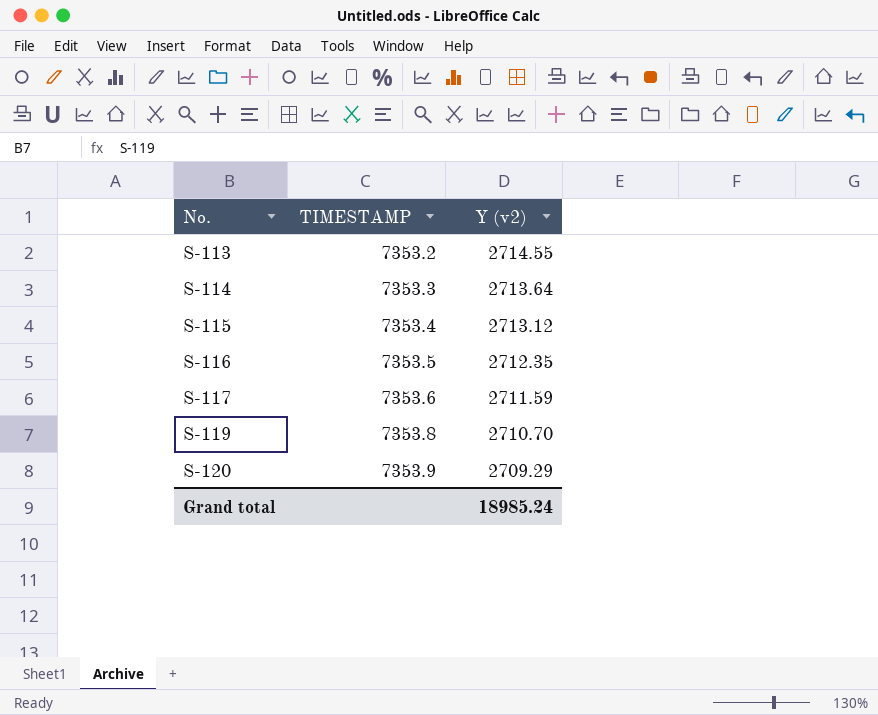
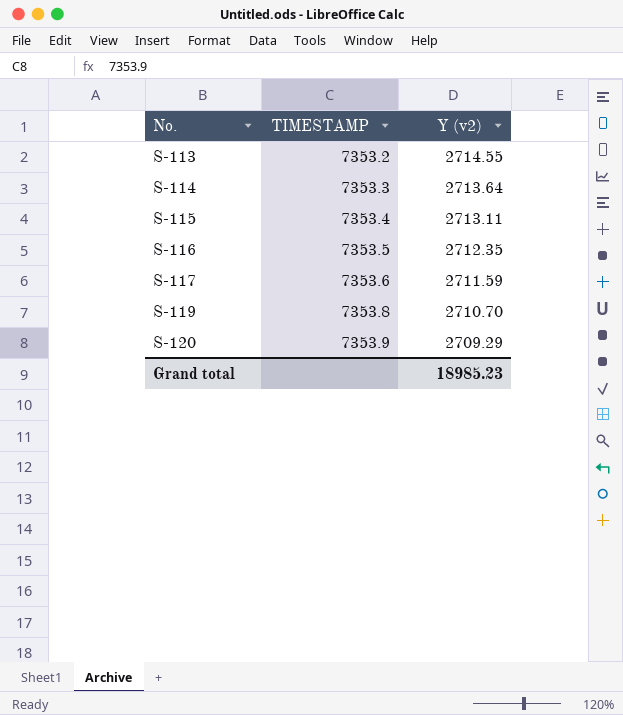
S-115 | Y (v2): 2713.12 -> 2713.11
Grand total | Y (v2): 18985.24 -> 18985.23

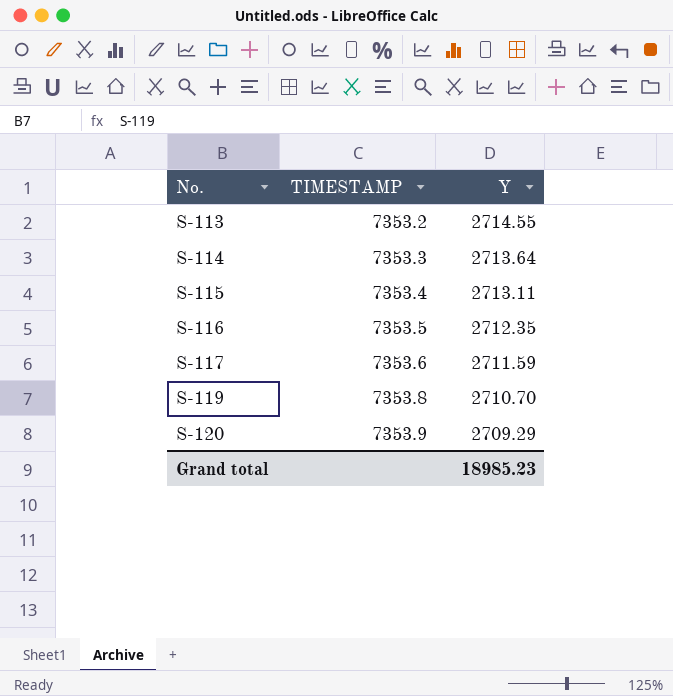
column name: Y (v2) -> Y

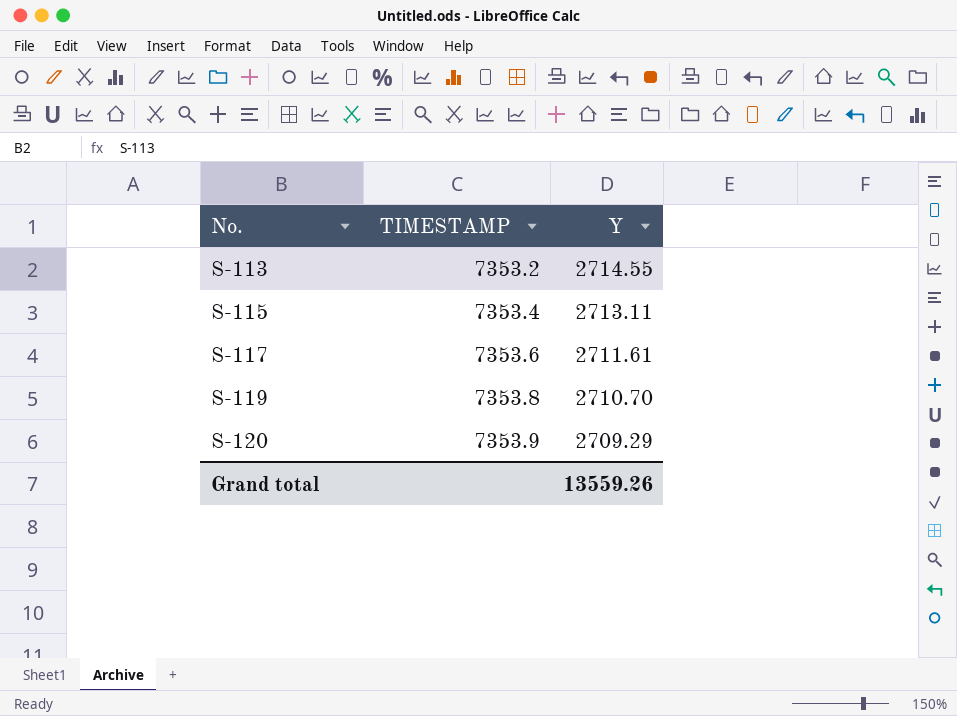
row S-114: 7353.3 | 2713.64 -> none
row S-116: 7353.5 | 2712.35 -> none
S-117 | Y: 2711.59 -> 2711.61
Grand total | Y: 18985.23 -> 13559.26

